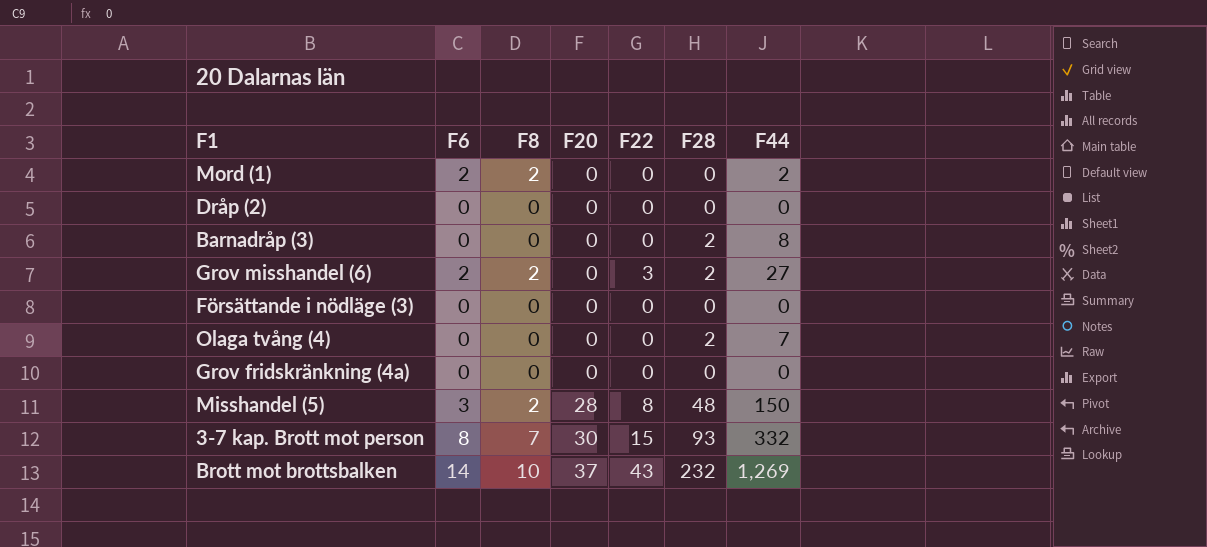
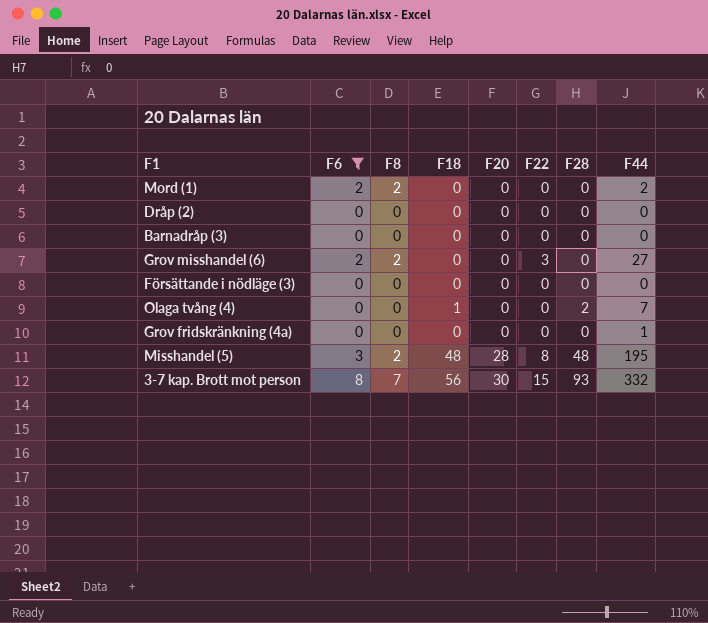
filter: none -> F6 != 14
column F18 | position: none -> 4
Barnadråp (3) | F28: 2 -> 0
Barnadråp (3) | F44: 8 -> 0
Grov misshandel (6) | F28: 2 -> 0
Grov fridskränkning (4a) | F44: 0 -> 1
Misshandel (5) | F44: 150 -> 195

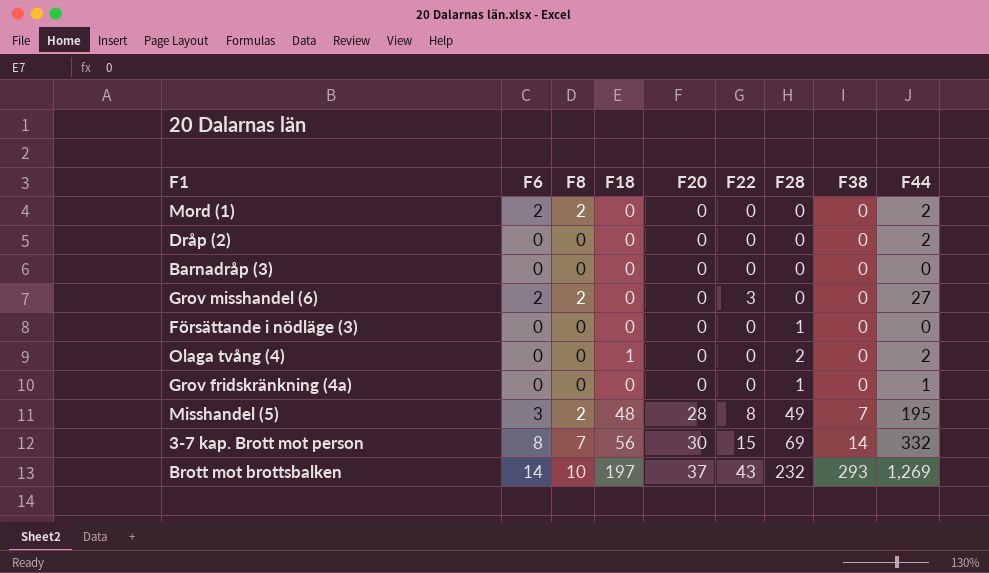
filter: F6 != 14 -> none
column F38 | position: none -> 8
Dråp (2) | F44: 0 -> 2
Försättande i nödläge (3) | F28: 0 -> 1
Olaga tvång (4) | F44: 7 -> 2
Grov fridskränkning (4a) | F28: 0 -> 1
Misshandel (5) | F28: 48 -> 49
3-7 kap. Brott mot person | F28: 93 -> 69

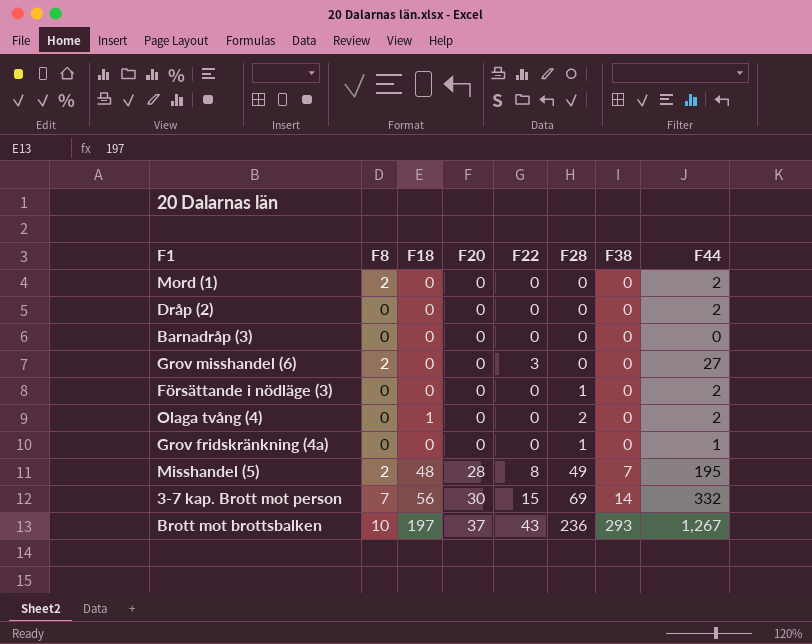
column F6 | position: 2 -> none
Försättande i nödläge (3) | F44: 0 -> 2
Brott mot brottsbalken | F28: 232 -> 236
Brott mot brottsbalken | F44: 1,269 -> 1,267

